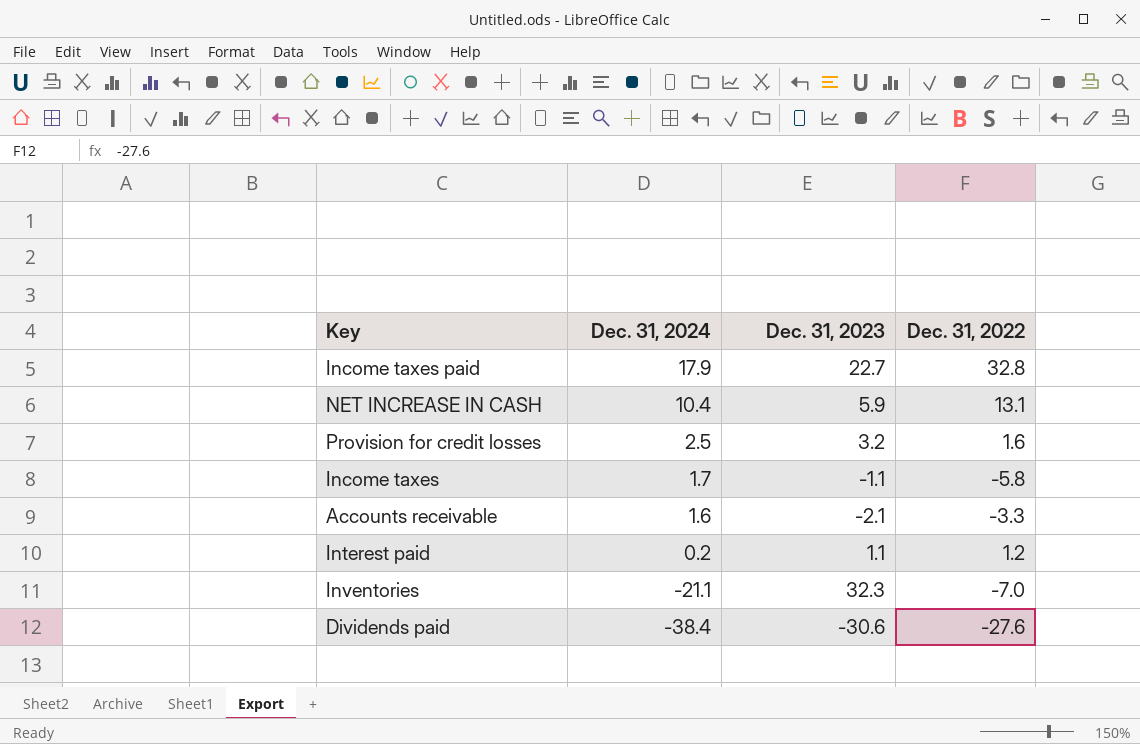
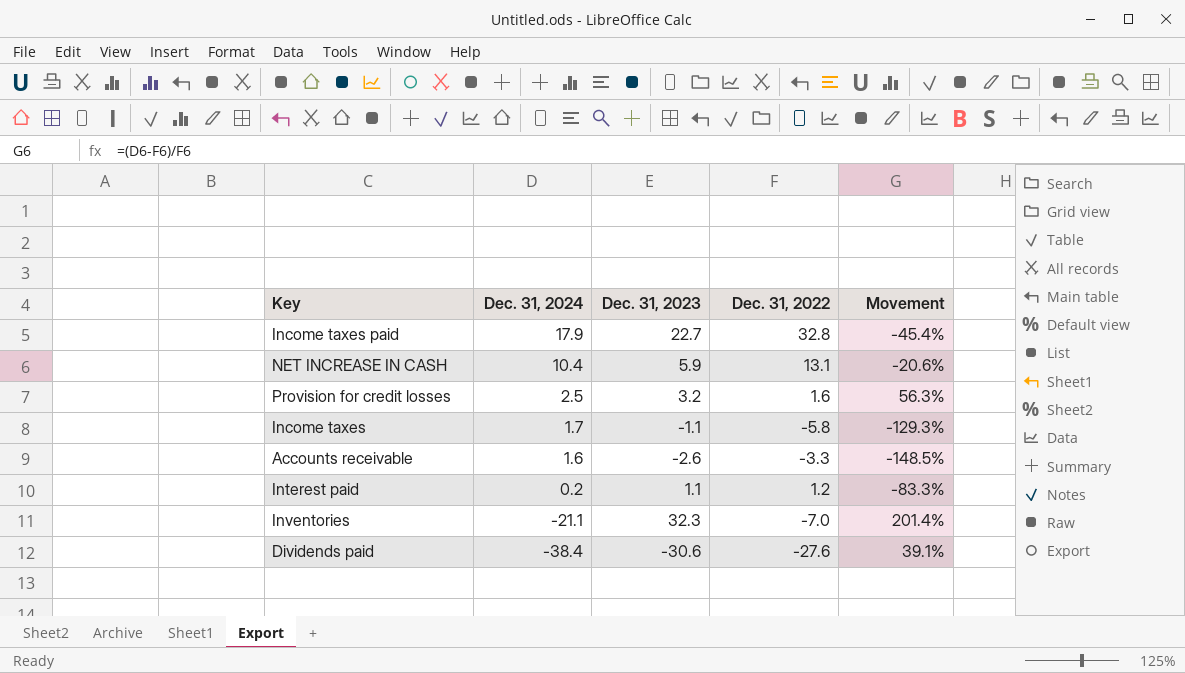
column Movement | formula: none -> ([Dec. 31, 2024] - [Dec. 31, 2022]) / [Dec. 31, 2022]
Accounts receivable | Dec. 31, 2023: -2.1 -> -2.6

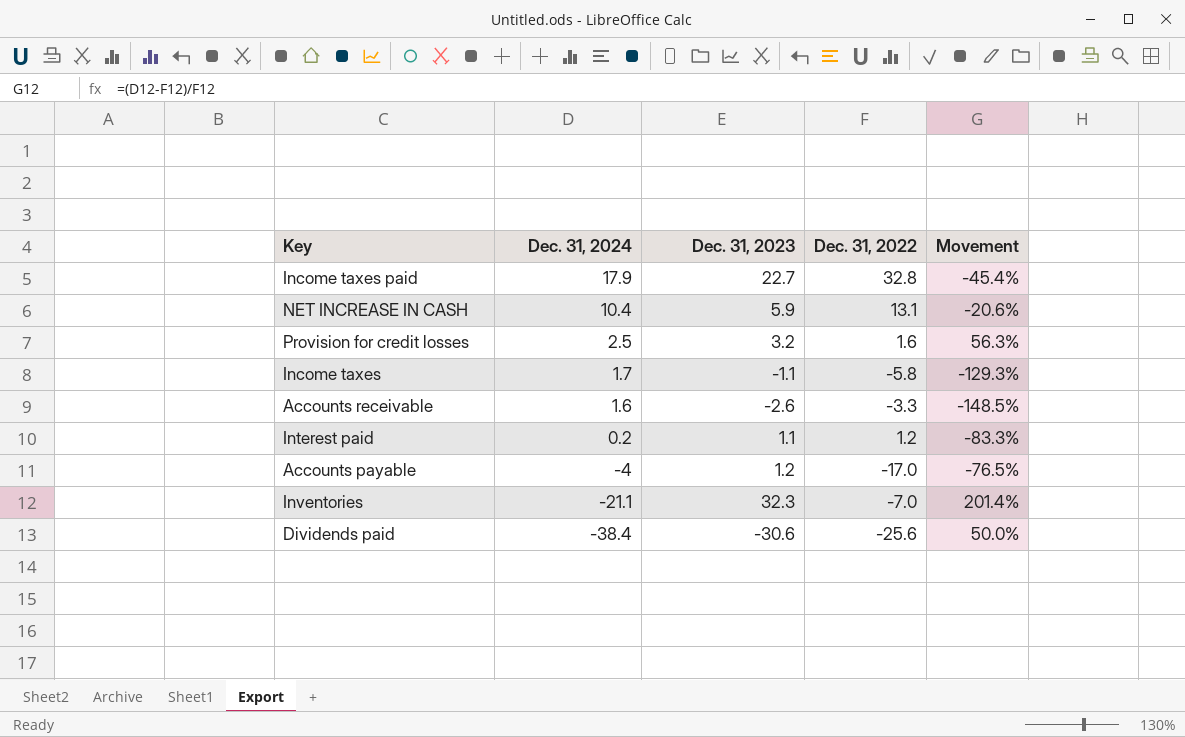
row Accounts payable: none -> -4 | 1.2 | -17.0 | -76.5%
Dividends paid | Dec. 31, 2022: -27.6 -> -25.6
Dividends paid | Movement: 39.1% -> 50.0%

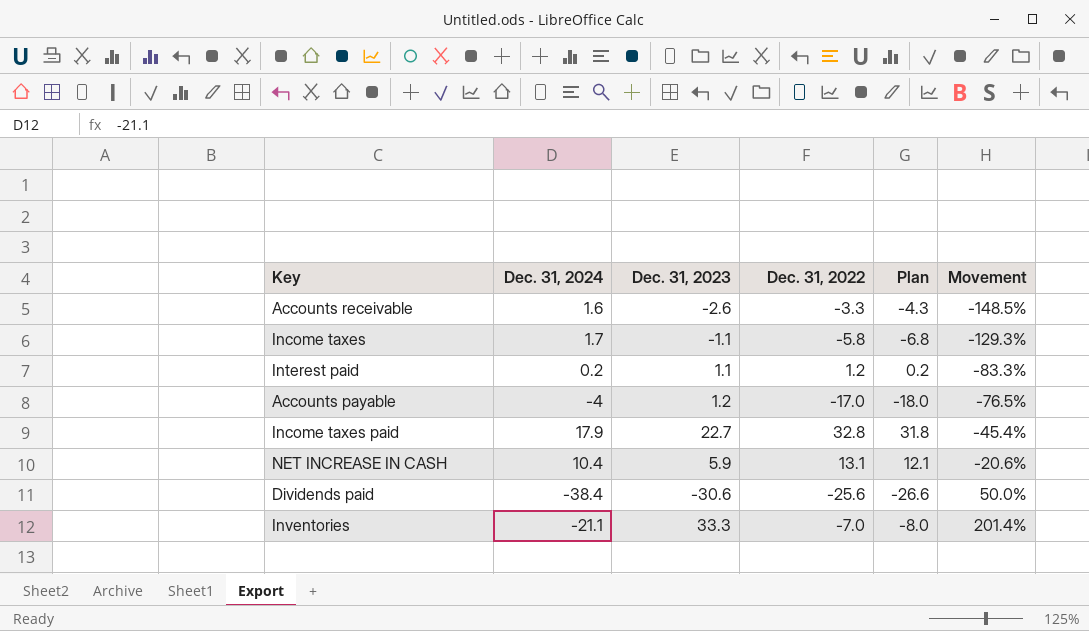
row order: Dec. 31, 2024 descending -> Movement ascending
column Plan | formula: none -> [Dec. 31, 2022] - 1
row Provision for credit losses: 2.5 | 3.2 | 1.6 | 56.3% -> none
Inventories | Dec. 31, 2023: 32.3 -> 33.3

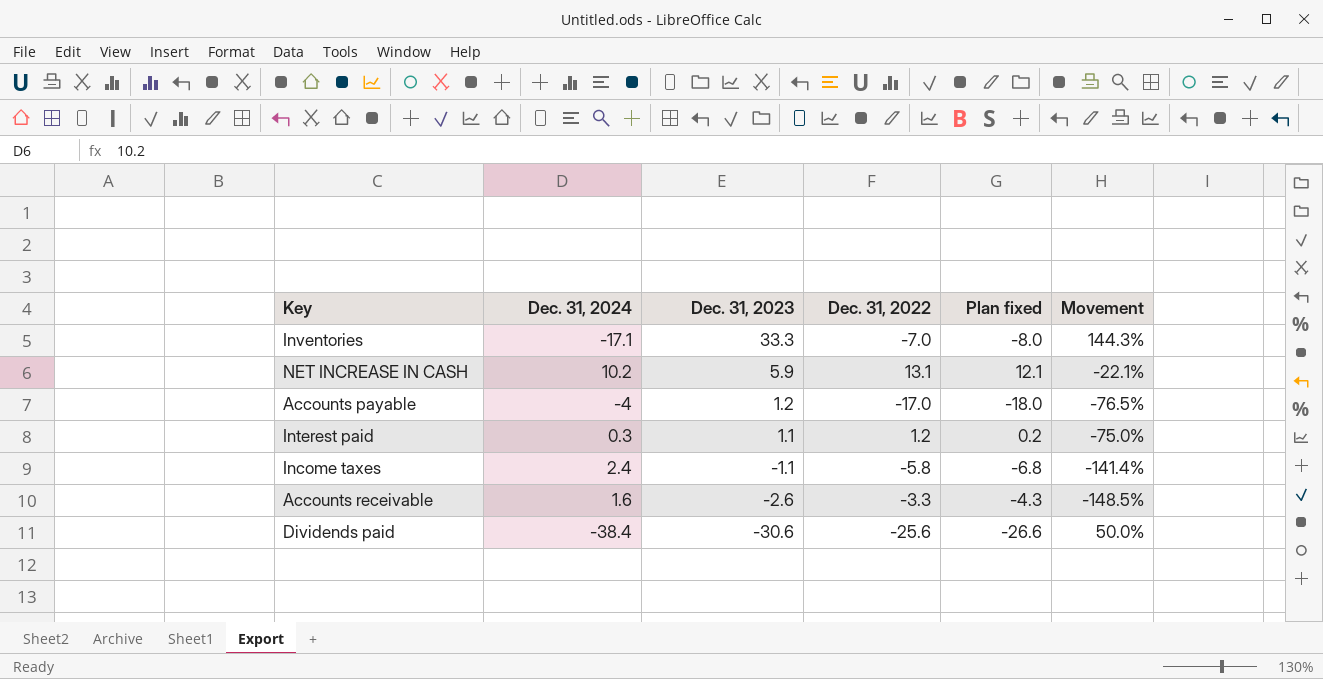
row order: Movement ascending -> Dec. 31, 2023 descending
column name: Plan -> Plan fixed
row Income taxes paid: 17.9 | 22.7 | 32.8 | 31.8 | -45.4% -> none
Inventories | Dec. 31, 2024: -21.1 -> -17.1
Inventories | Movement: 201.4% -> 144.3%
NET INCREASE IN CASH | Dec. 31, 2024: 10.4 -> 10.2
NET INCREASE IN CASH | Movement: -20.6% -> -22.1%
Interest paid | Dec. 31, 2024: 0.2 -> 0.3
Interest paid | Movement: -83.3% -> -75.0%
Income taxes | Dec. 31, 2024: 1.7 -> 2.4
Income taxes | Movement: -129.3% -> -141.4%

